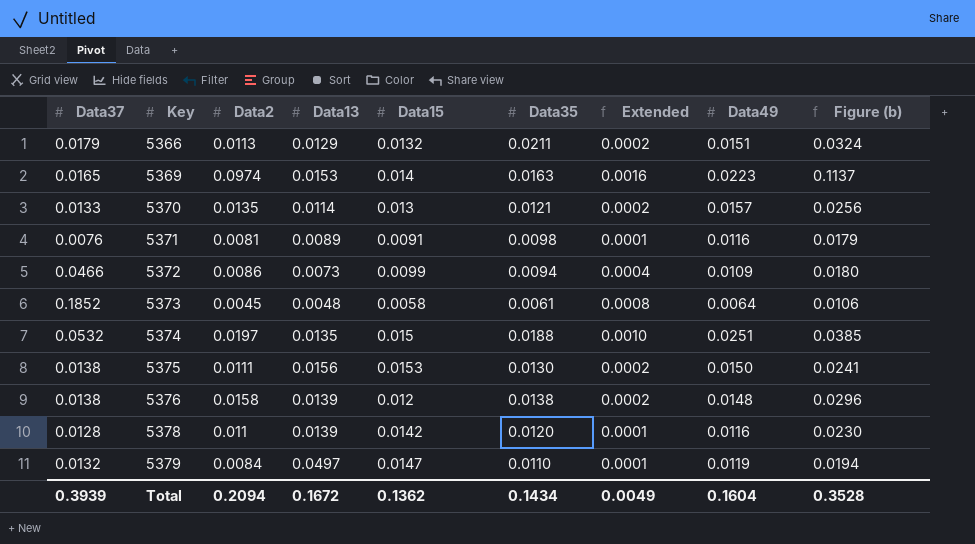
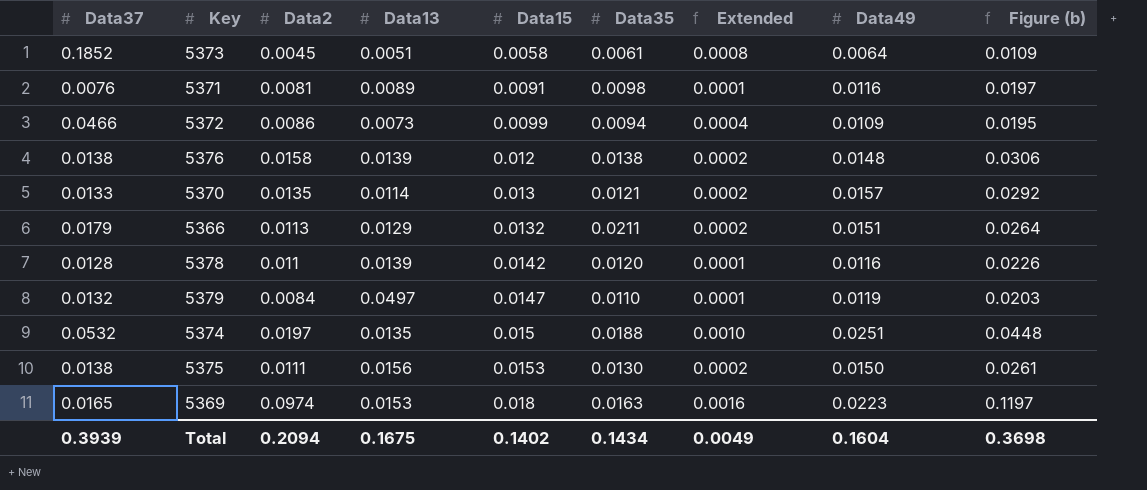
row order: Key ascending -> Data15 ascending
column Figure (b) | formula: [Data2] + [Data35] -> [Data2] + [Data49]
5373 | Data13: 0.0048 -> 0.0051
5369 | Data15: 0.014 -> 0.018
Total | Data13: 0.1672 -> 0.1675
Total | Data15: 0.1362 -> 0.1402
Total | Figure (b): 0.3528 -> 0.3698

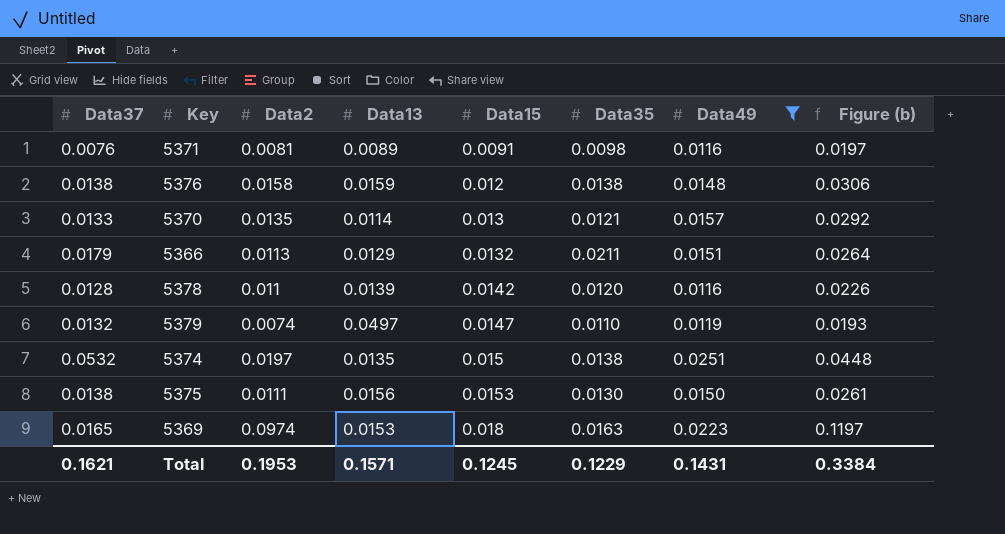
filter: none -> Data49 >= 0.0116
column Extended | formula: [Data37] * [Data2] -> none
5376 | Data13: 0.0139 -> 0.0159
5379 | Data2: 0.0084 -> 0.0074
5379 | Figure (b): 0.0203 -> 0.0193
5374 | Data35: 0.0188 -> 0.0138
Total | Data37: 0.3939 -> 0.1621
Total | Data2: 0.2094 -> 0.1953
Total | Data13: 0.1675 -> 0.1571
Total | Data15: 0.1402 -> 0.1245
Total | Data35: 0.1434 -> 0.1229
Total | Data49: 0.1604 -> 0.1431
Total | Figure (b): 0.3698 -> 0.3384

